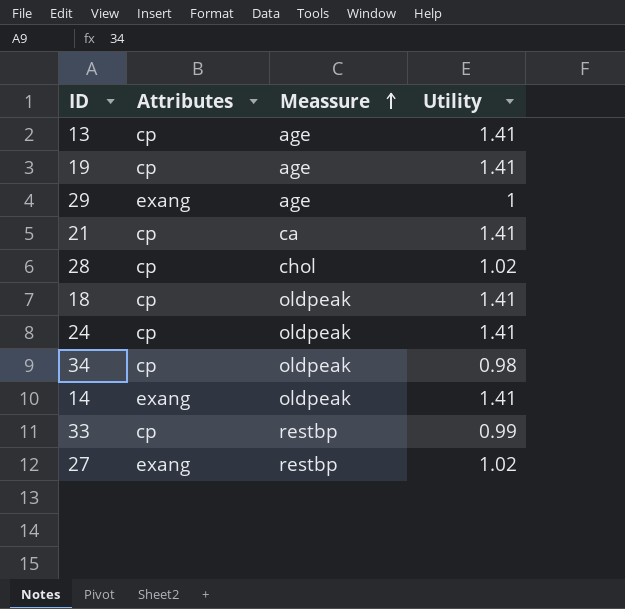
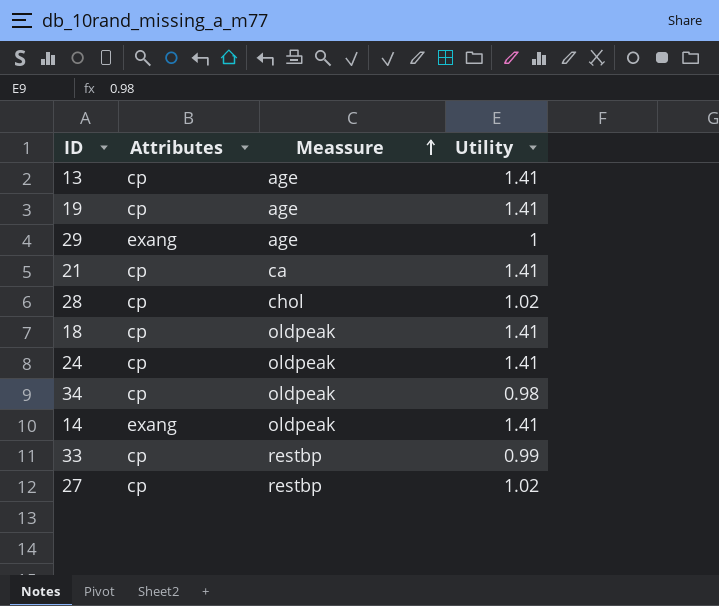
27 | Attributes: exang -> cp

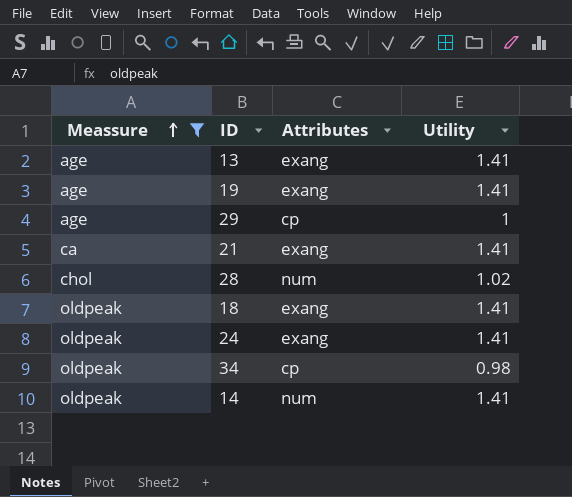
filter: none -> Meassure != restbp
column Meassure | position: 3 -> 1
13 | Attributes: cp -> exang
19 | Attributes: cp -> exang
29 | Attributes: exang -> cp
21 | Attributes: cp -> exang
28 | Attributes: cp -> num
18 | Attributes: cp -> exang
24 | Attributes: cp -> exang
14 | Attributes: exang -> num

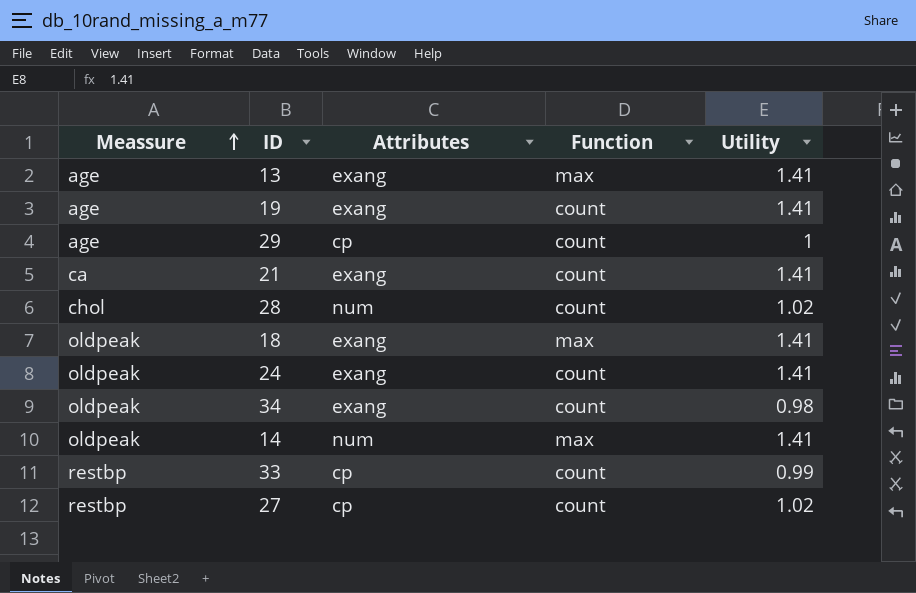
filter: Meassure != restbp -> none
column Function | position: none -> 4
34 | Attributes: cp -> exang

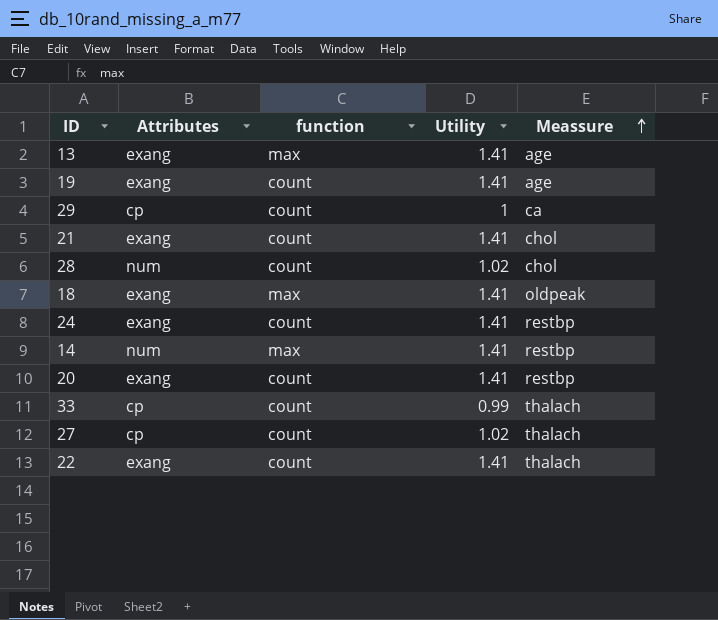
column name: Function -> function
column Meassure | position: 1 -> 5
row 34: oldpeak | exang | count | 0.98 -> none
29 | Meassure: age -> ca
21 | Meassure: ca -> chol
24 | Meassure: oldpeak -> restbp
14 | Meassure: oldpeak -> restbp
row 20: none -> exang | count | 1.41 | restbp
33 | Meassure: restbp -> thalach
27 | Meassure: restbp -> thalach
row 22: none -> exang | count | 1.41 | thalach

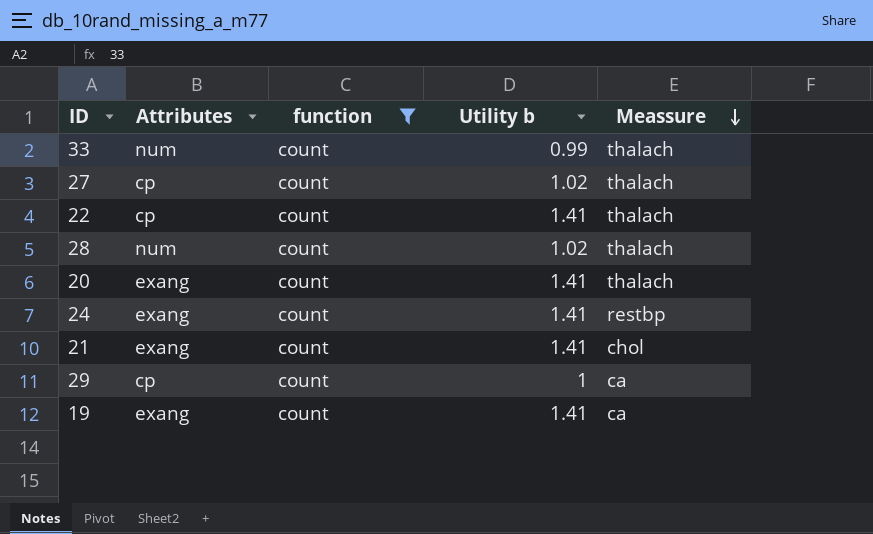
filter: none -> function = count
row order: Meassure ascending -> Meassure descending
column name: Utility -> Utility b
33 | Attributes: cp -> num
22 | Attributes: exang -> cp
28 | Meassure: chol -> thalach
20 | Meassure: restbp -> thalach
19 | Meassure: age -> ca

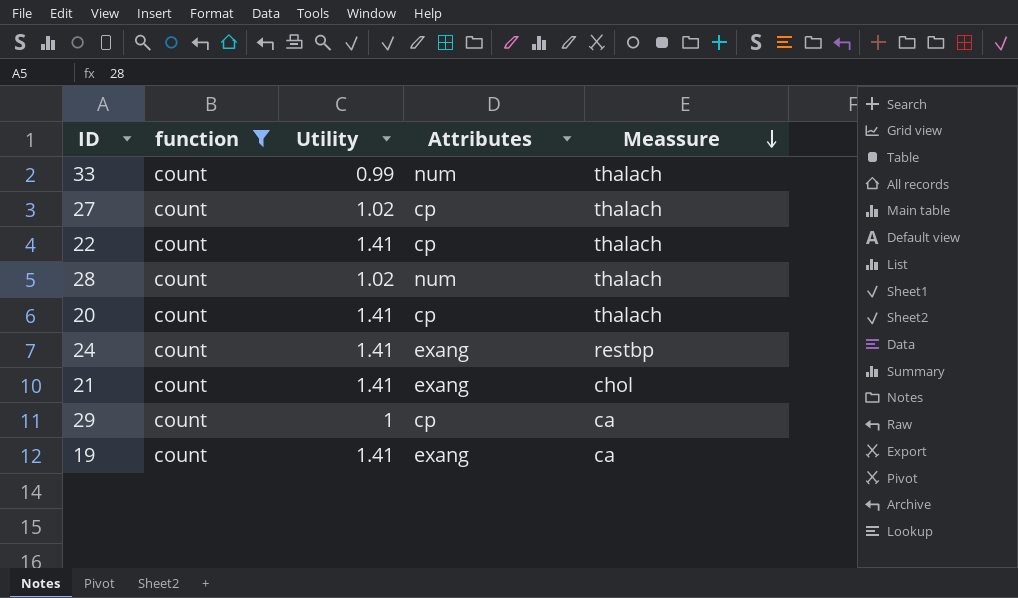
column name: Utility b -> Utility
column Attributes | position: 2 -> 4
20 | Attributes: exang -> cp

